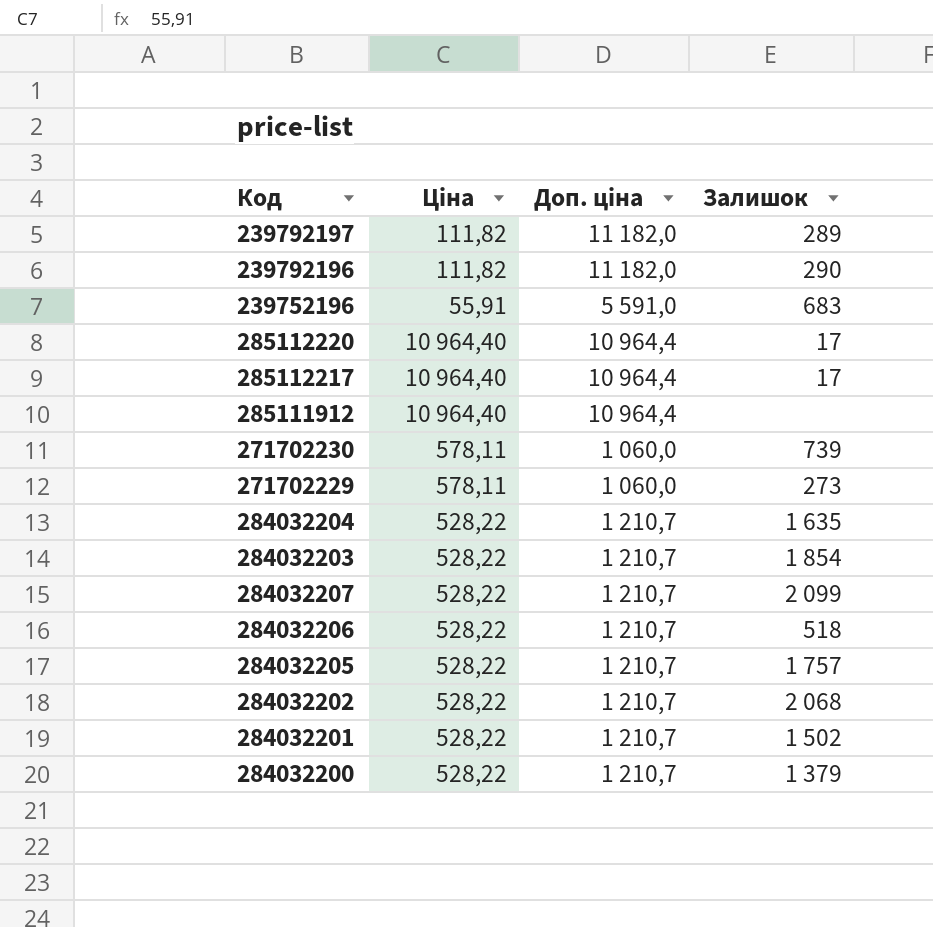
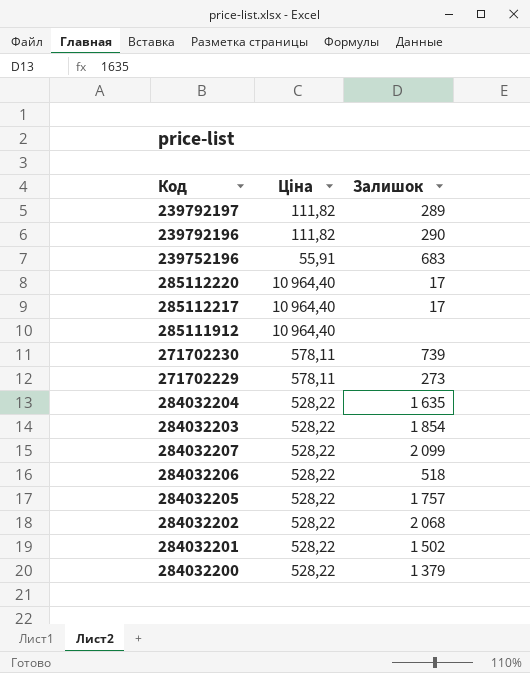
column Доп. ціна | position: 3 -> none

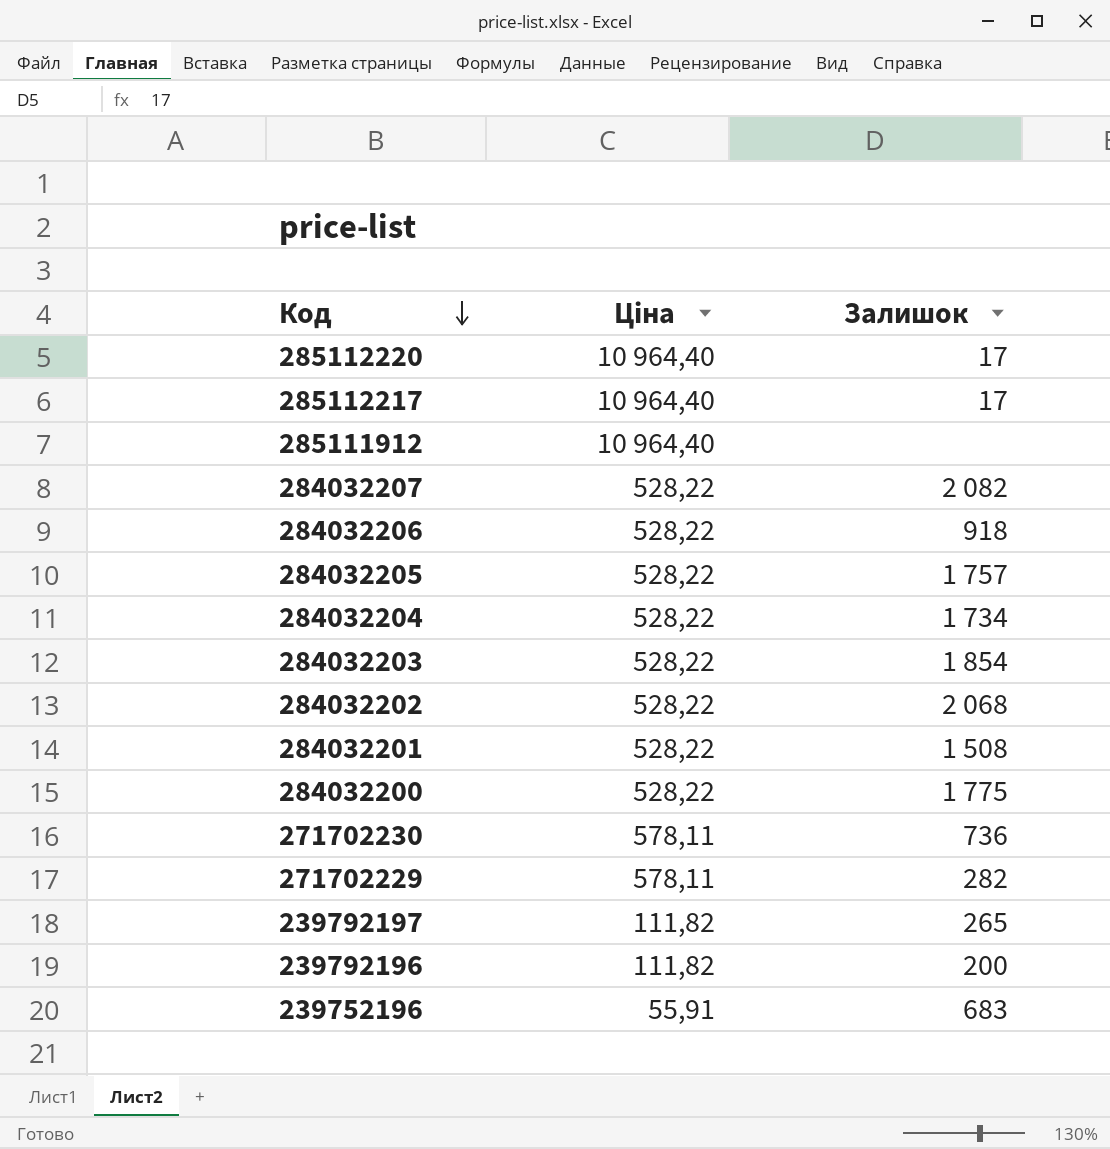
row order: none -> Код descending
284032207 | Залишок: 2 099 -> 2 082
284032206 | Залишок: 518 -> 918
284032204 | Залишок: 1 635 -> 1 734
284032201 | Залишок: 1 502 -> 1 508
284032200 | Залишок: 1 379 -> 1 775
271702230 | Залишок: 739 -> 736
271702229 | Залишок: 273 -> 282
239792197 | Залишок: 289 -> 265
239792196 | Залишок: 290 -> 200

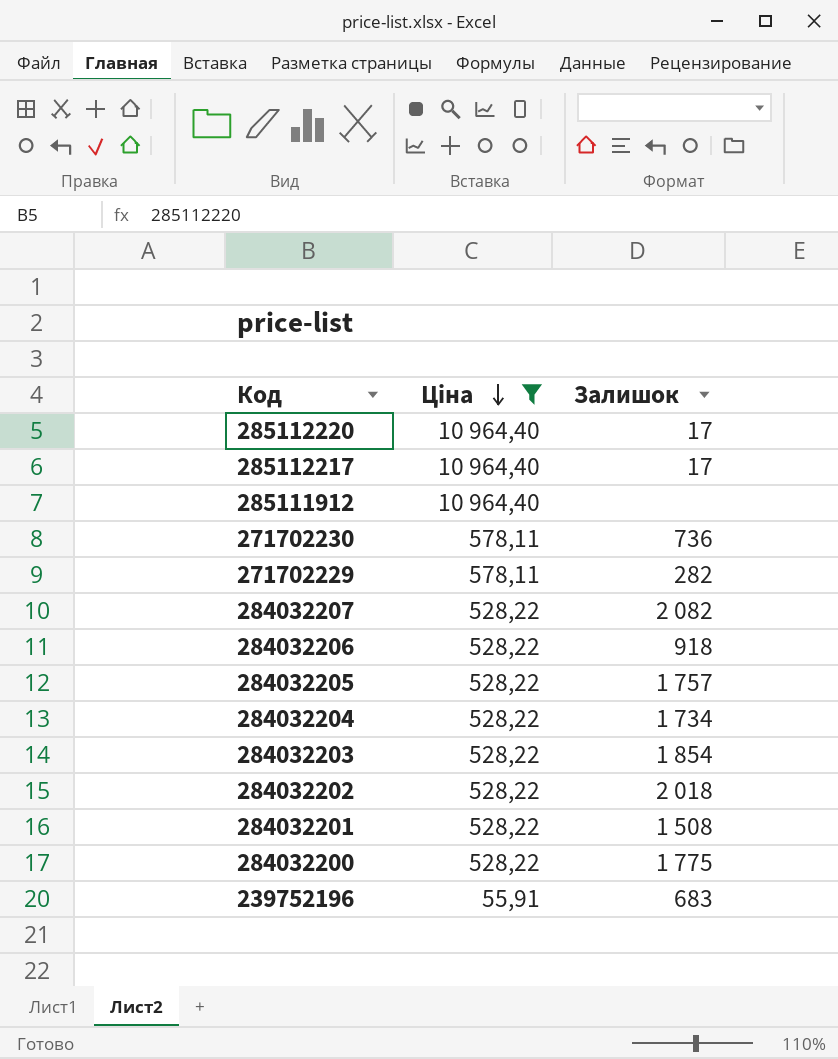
filter: none -> Ціна != 111,82
row order: Код descending -> Ціна descending
284032202 | Залишок: 2 068 -> 2 018

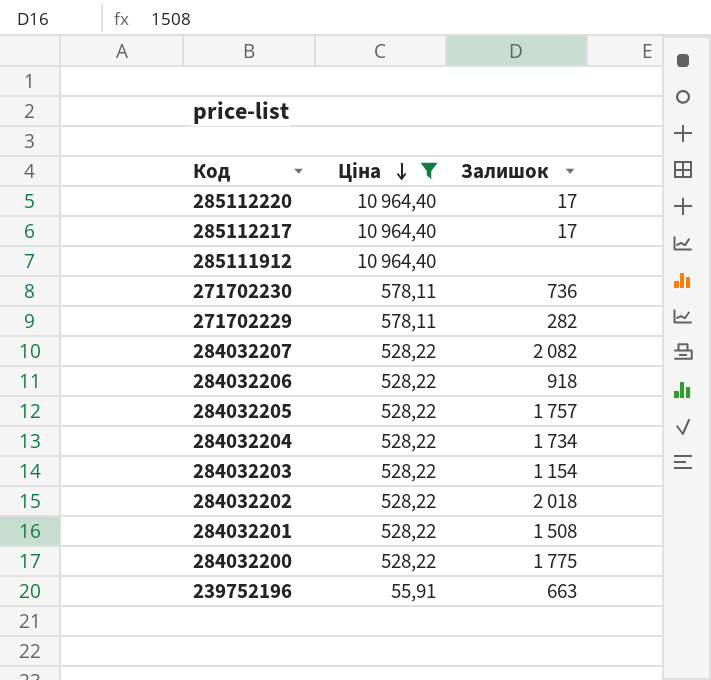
284032203 | Залишок: 1 854 -> 1 154
239752196 | Залишок: 683 -> 663

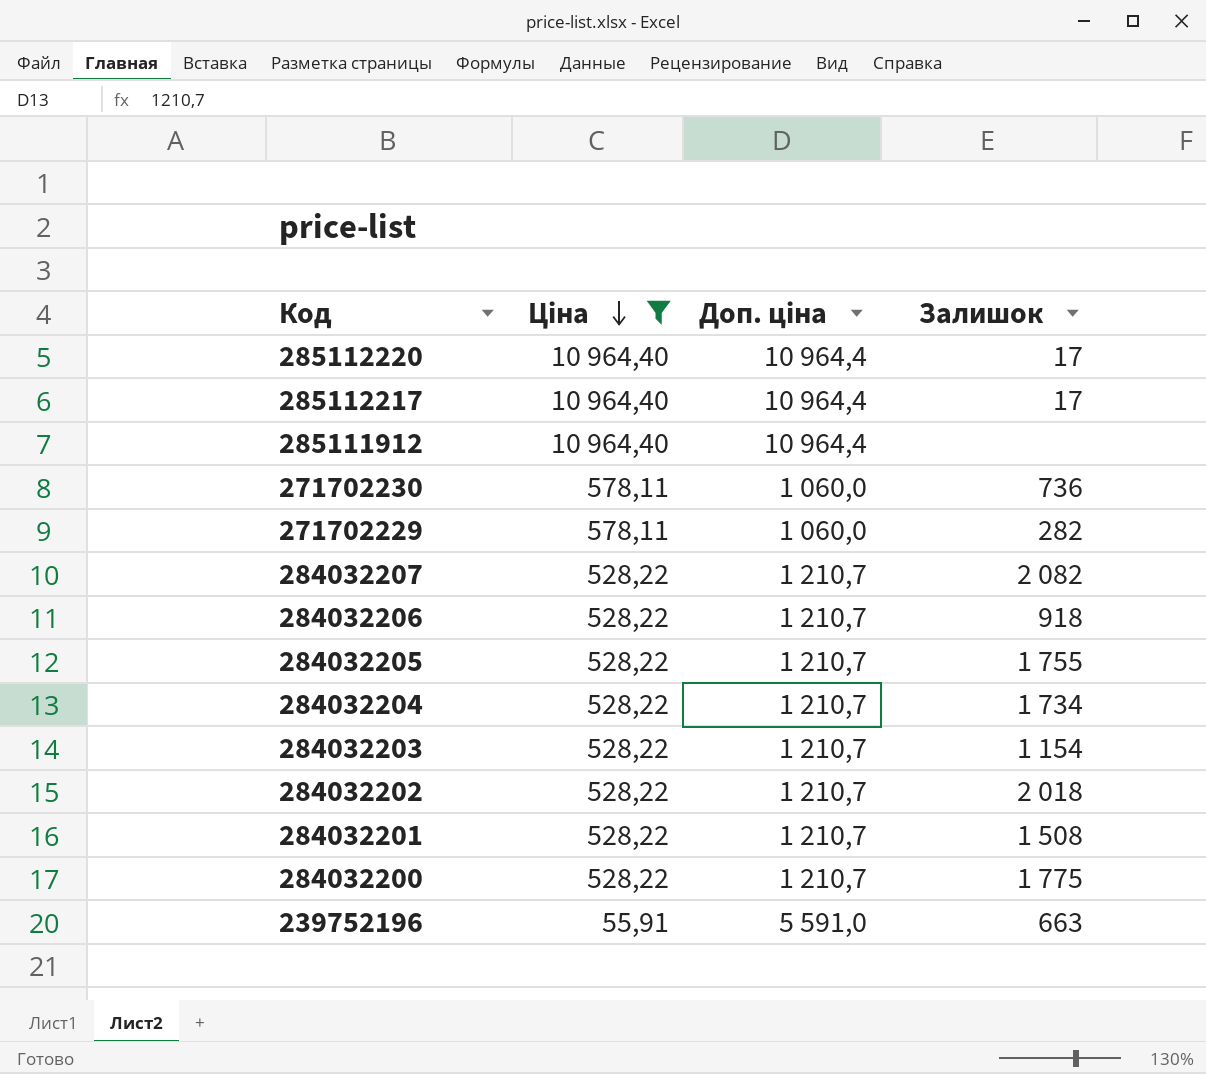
column Доп. ціна | position: none -> 3
284032205 | Залишок: 1 757 -> 1 755

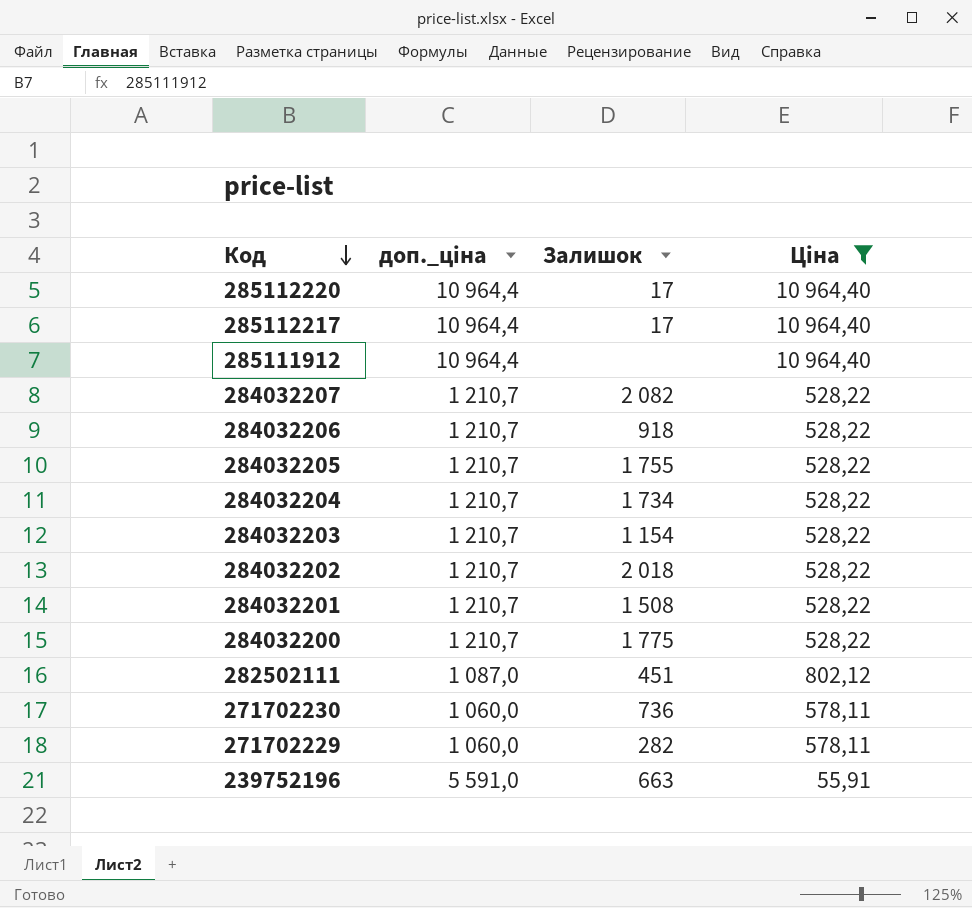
row order: Ціна descending -> Код descending
column name: Доп. ціна -> доп._ціна
column Ціна | position: 2 -> 4
row 282502111: none -> 1 087,0 | 451 | 802,12

